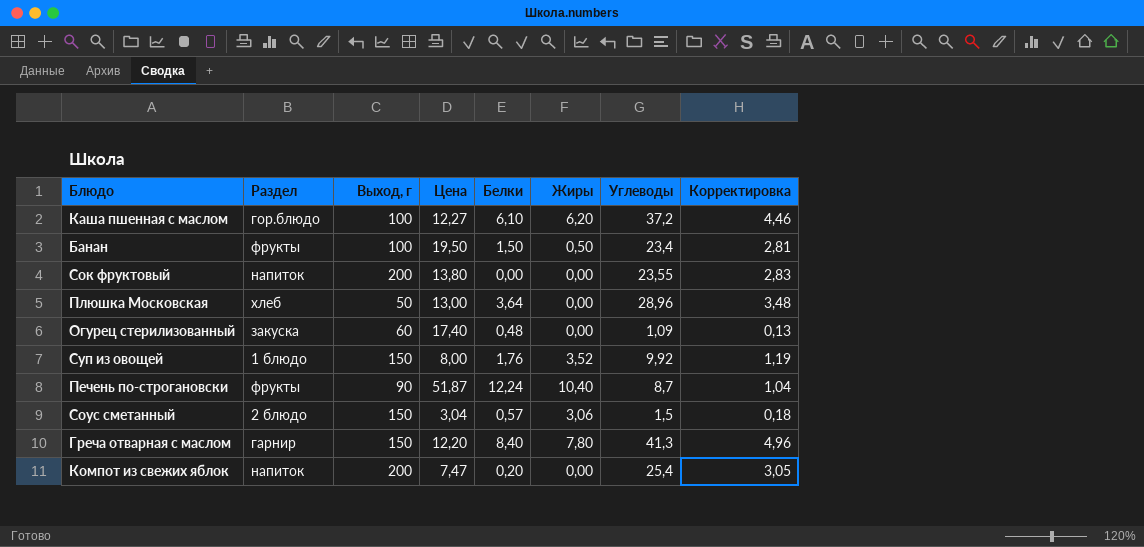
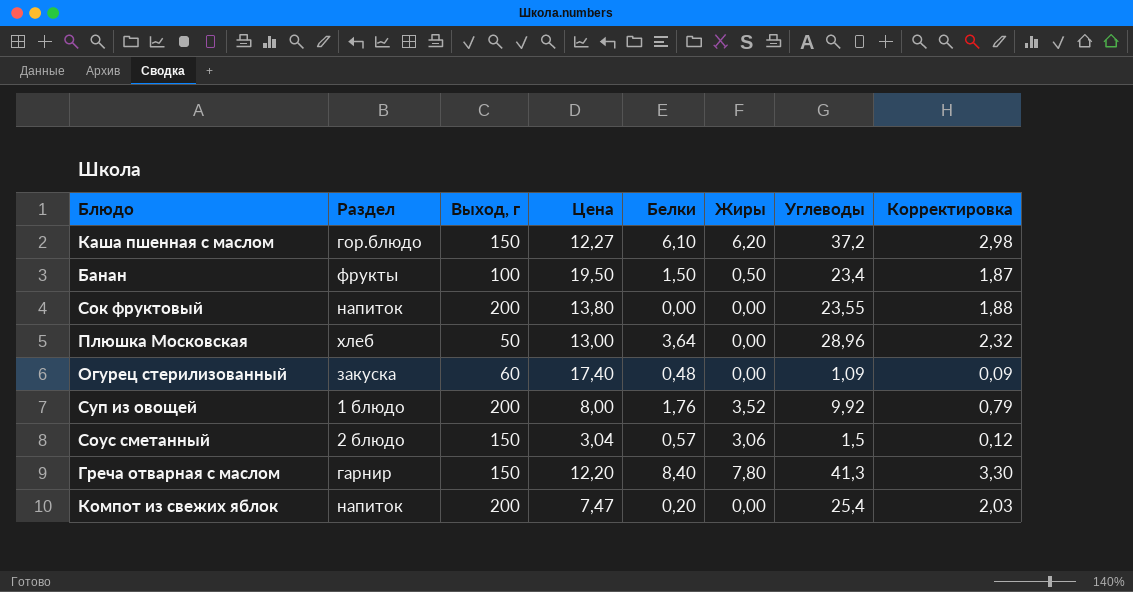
column Корректировка | formula: [Углеводы] * 0,12 -> [Углеводы] * 0,08
row Печень по-строгановски: фрукты | 90 | 51,87 | 12,24 | 10,40 | 8,7 | 1,04 -> none
Каша пшенная с маслом | Выход, г: 100 -> 150
Суп из овощей | Выход, г: 150 -> 200

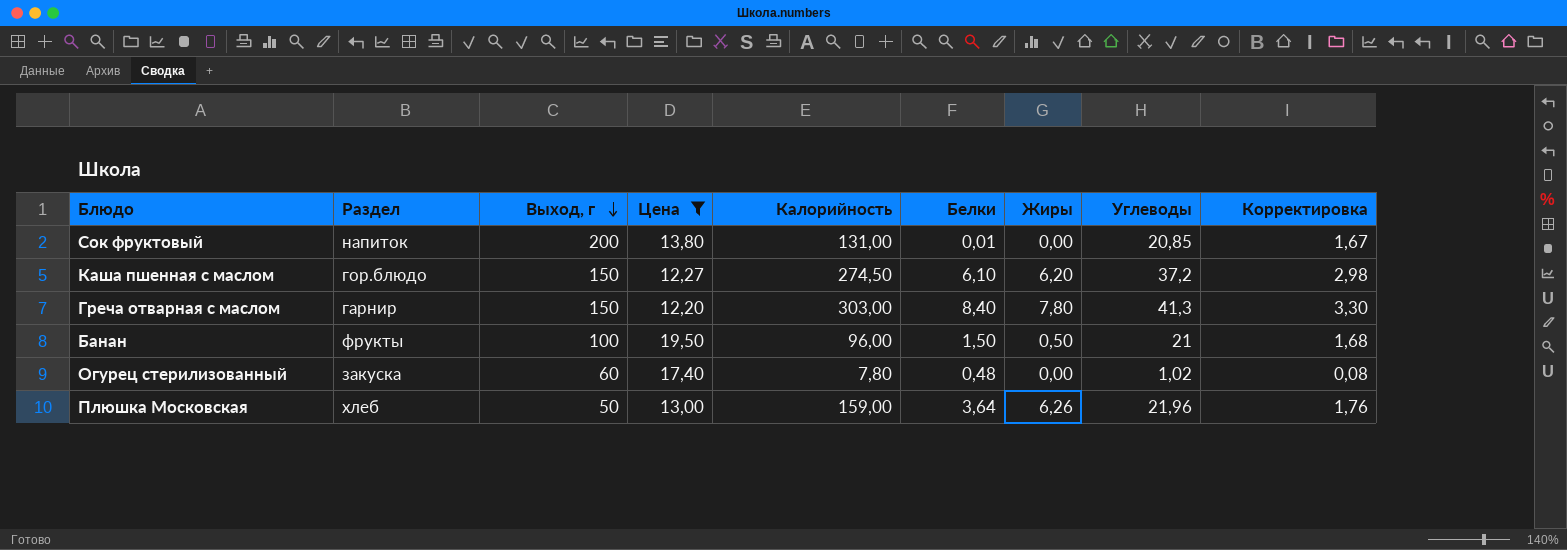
filter: none -> Цена >= 12,20
row order: none -> Выход, г descending
column Калорийность | position: none -> 5
Сок фруктовый | Белки: 0,00 -> 0,01
Сок фруктовый | Углеводы: 23,55 -> 20,85
Сок фруктовый | Корректировка: 1,88 -> 1,67
Банан | Углеводы: 23,4 -> 21
Банан | Корректировка: 1,87 -> 1,68
Огурец стерилизованный | Углеводы: 1,09 -> 1,02
Огурец стерилизованный | Корректировка: 0,09 -> 0,08
Плюшка Московская | Жиры: 0,00 -> 6,26
Плюшка Московская | Углеводы: 28,96 -> 21,96
Плюшка Московская | Корректировка: 2,32 -> 1,76

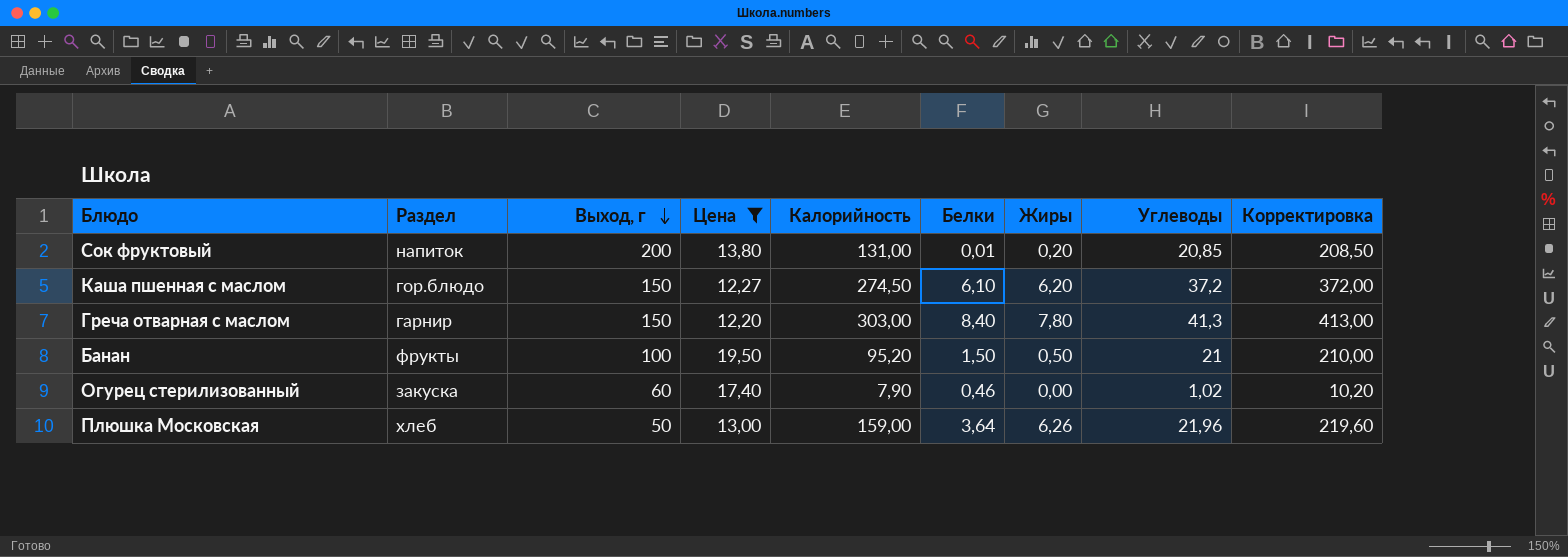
column Корректировка | formula: [Углеводы] * 0,08 -> [Углеводы] * 10
Сок фруктовый | Жиры: 0,00 -> 0,20
Банан | Калорийность: 96,00 -> 95,20
Огурец стерилизованный | Калорийность: 7,80 -> 7,90
Огурец стерилизованный | Белки: 0,48 -> 0,46

